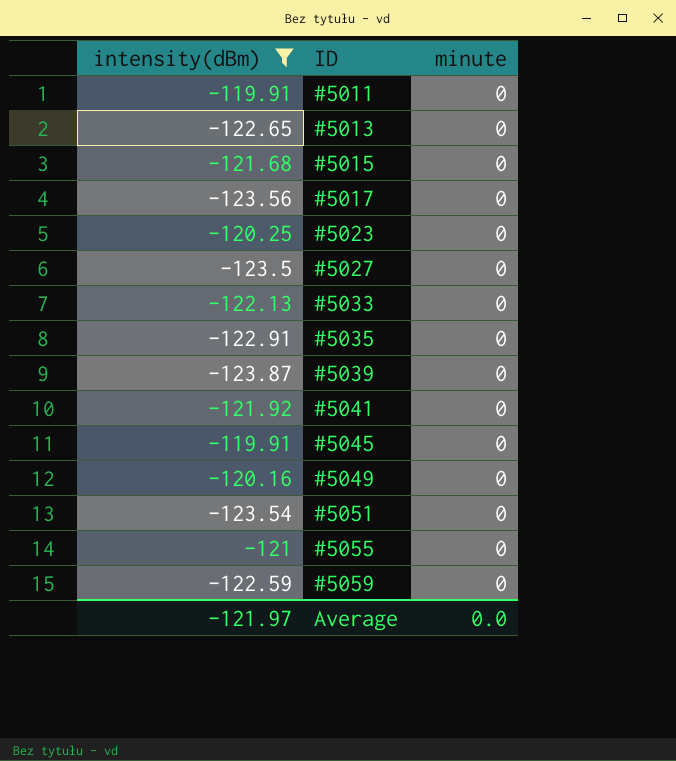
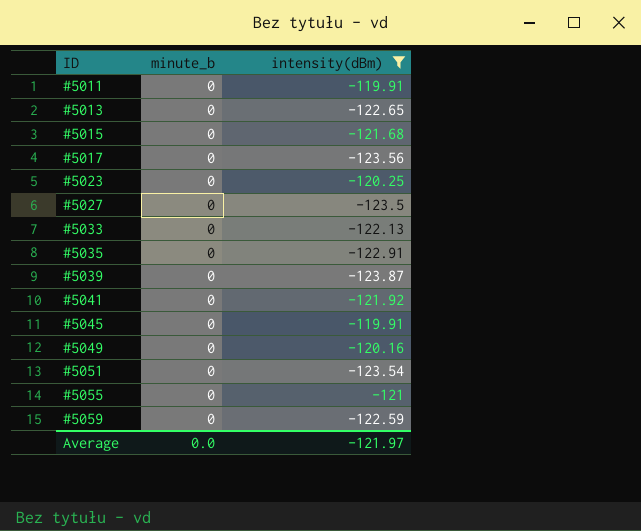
column name: minute -> minute_b
column intensity(dBm) | position: 1 -> 3

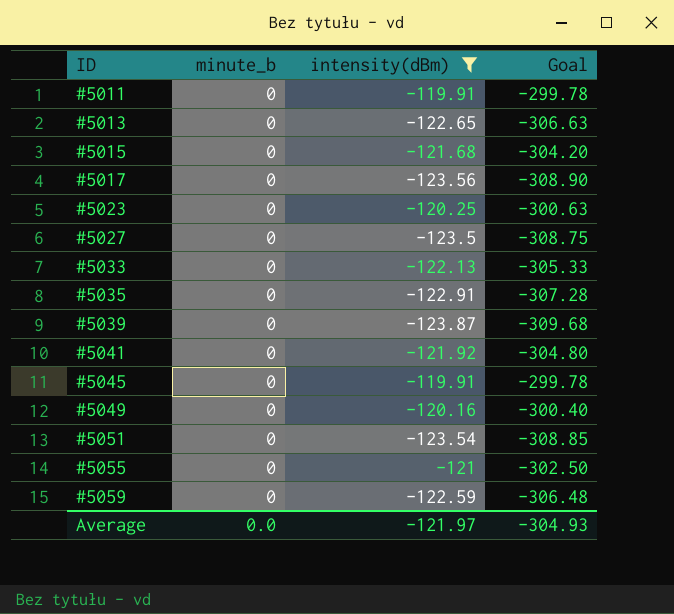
column Goal | formula: none -> [intensity(dBm)] * 2.5

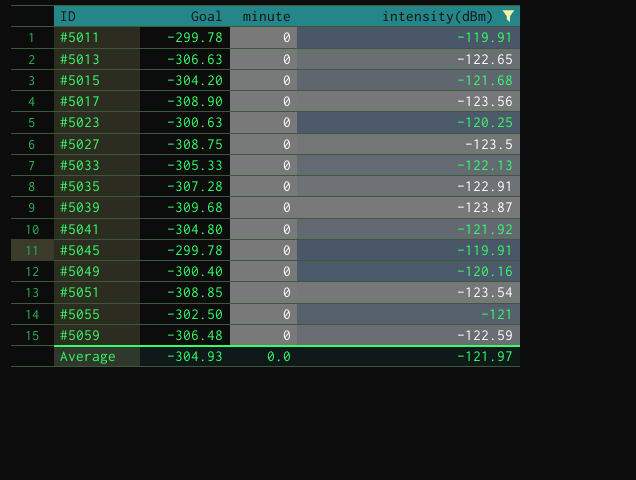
column Goal | position: 4 -> 2
column name: minute_b -> minute

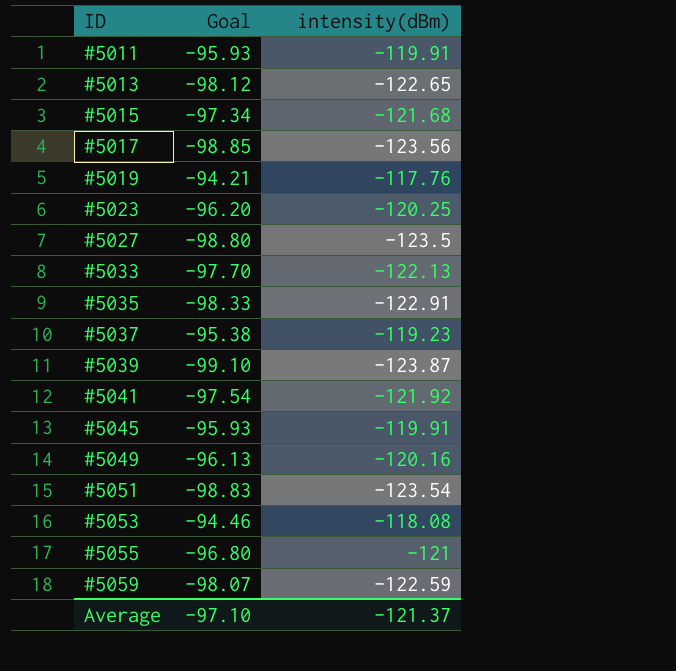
filter: intensity(dBm) <= -119.91 -> none
column minute | position: 3 -> none
column Goal | formula: [intensity(dBm)] * 2.5 -> [intensity(dBm)] * 0.8
Average | Goal: -304.93 -> -97.10
Average | intensity(dBm): -121.97 -> -121.37

